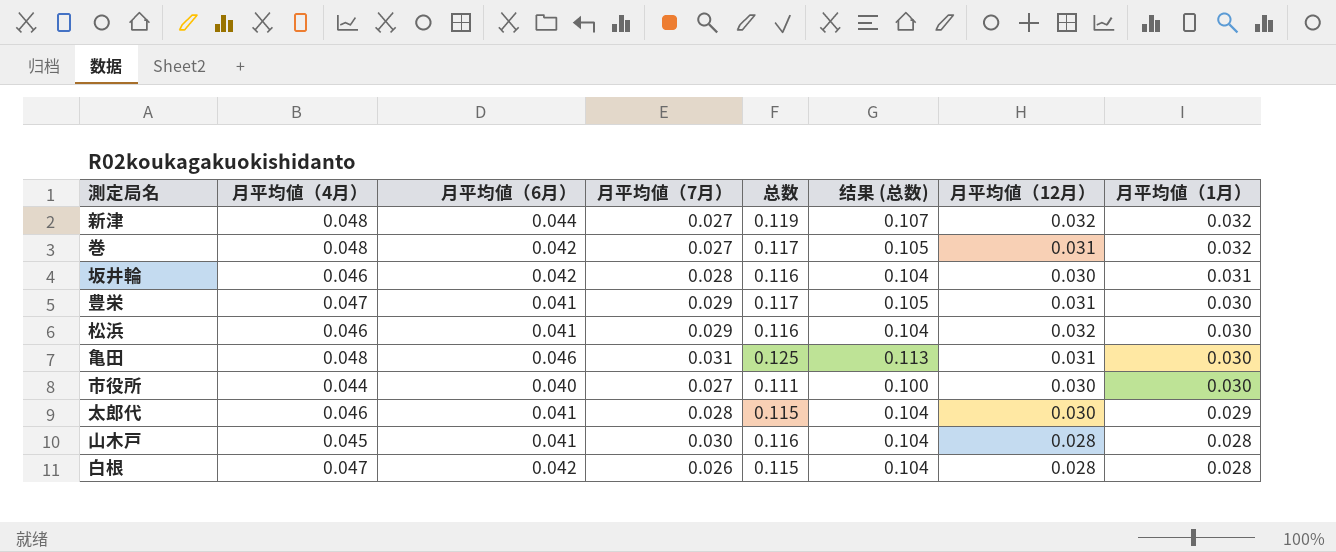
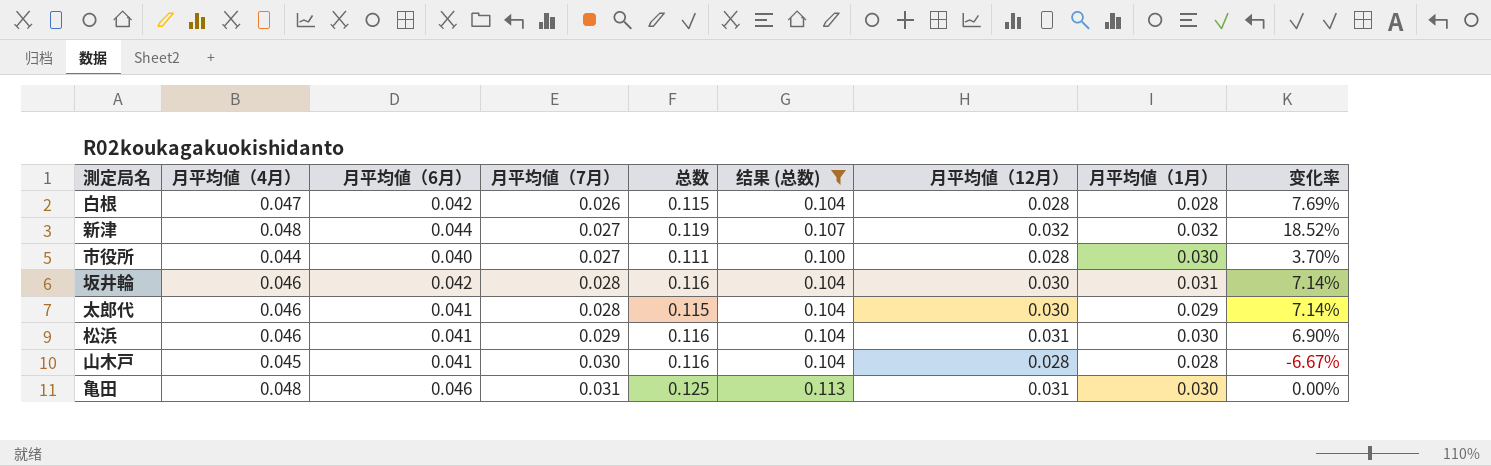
filter: none -> 结果 (总数) != 0.105
row order: 月平均値（1月） descending -> 月平均値（7月） ascending
column 变化率 | formula: none -> ([月平均値（12月）] - [月平均値（7月）]) / [月平均値（7月）]
市役所 | 月平均値（12月）: 0.030 -> 0.028
松浜 | 月平均値（12月）: 0.032 -> 0.031

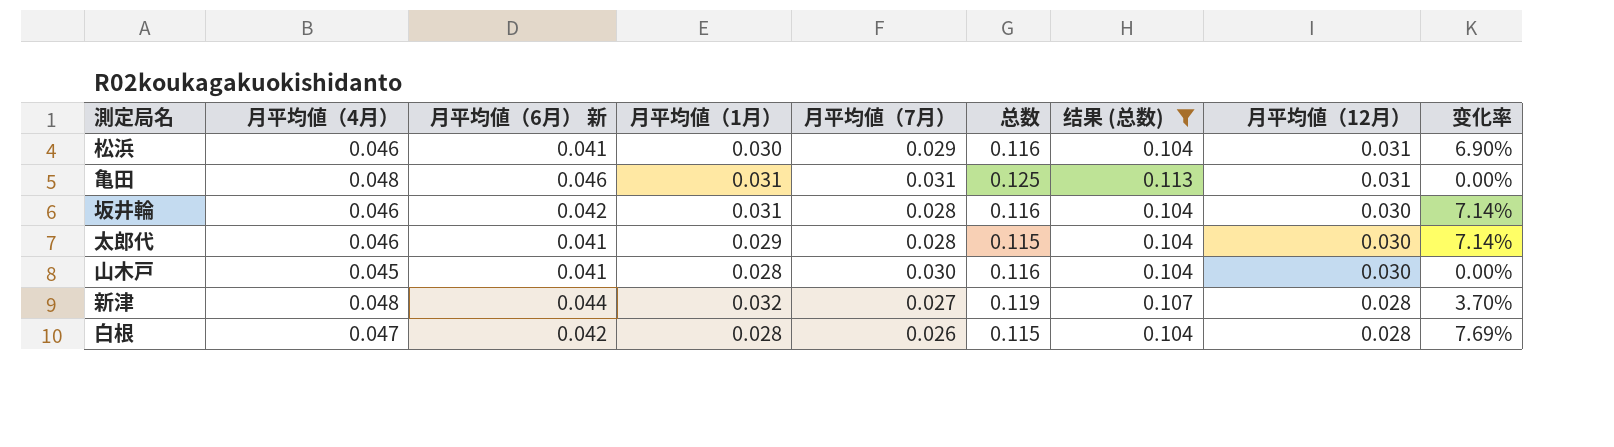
row order: 月平均値（7月） ascending -> 月平均値（12月） descending
column name: 月平均値（6月） -> 月平均値（6月） 新
column 月平均値（1月） | position: 8 -> 4
row 市役所: 0.044 | 0.040 | 0.027 | 0.111 | 0.100 | 0.028 | 0.030 | 3.70% -> none
亀田 | 月平均値（1月）: 0.030 -> 0.031
山木戸 | 月平均値（12月）: 0.028 -> 0.030
山木戸 | 变化率: -6.67% -> 0.00%
新津 | 月平均値（12月）: 0.032 -> 0.028
新津 | 变化率: 18.52% -> 3.70%

